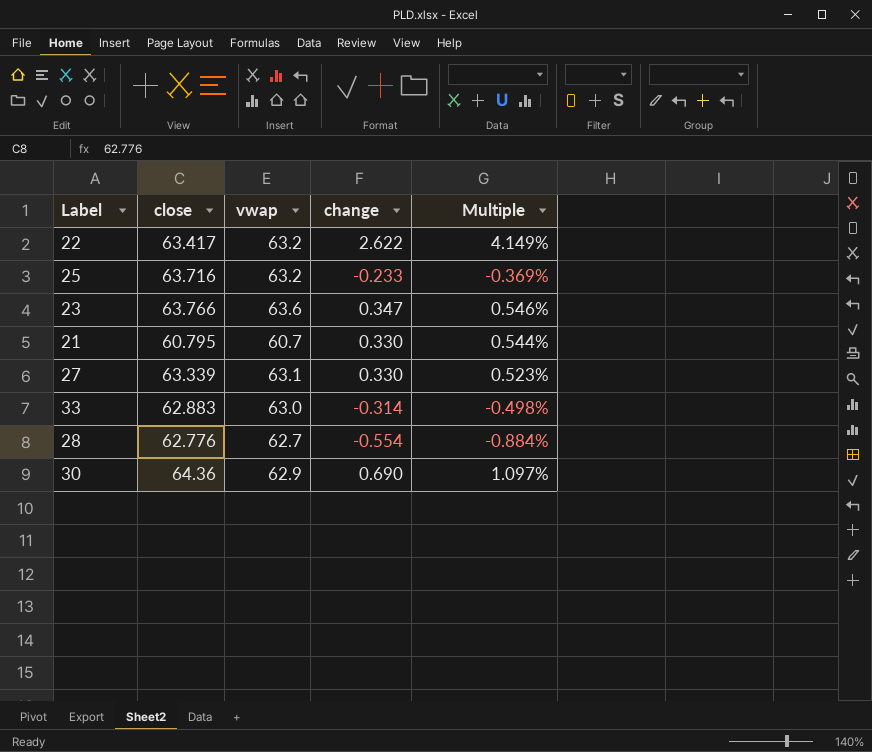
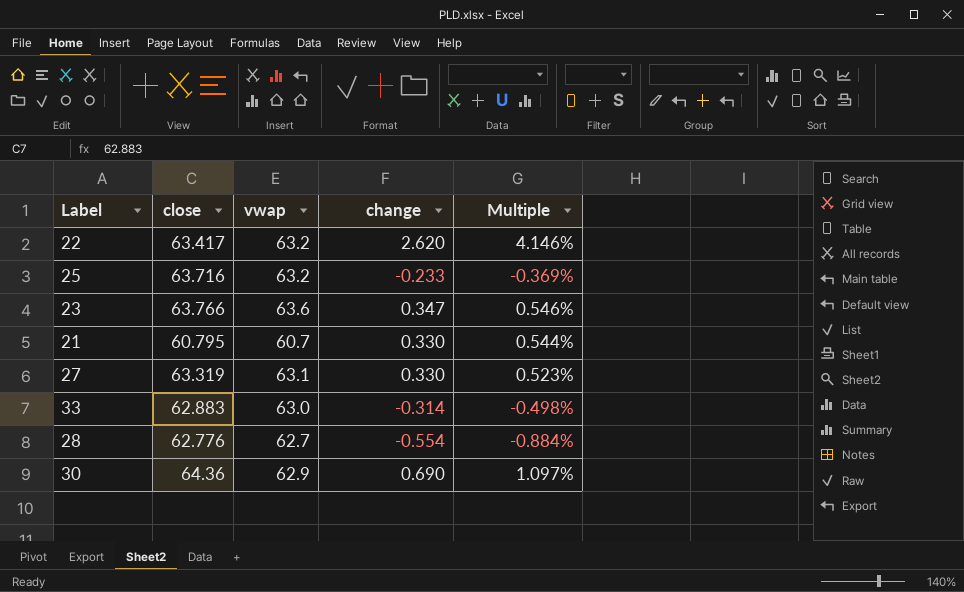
22 | change: 2.622 -> 2.620
22 | Multiple: 4.149% -> 4.146%
27 | close: 63.339 -> 63.319

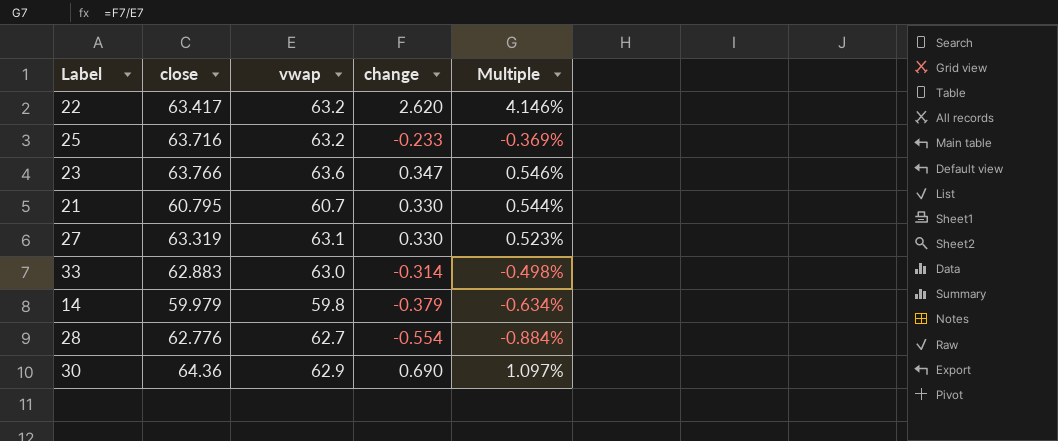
row 14: none -> 59.979 | 59.8 | -0.379 | -0.634%

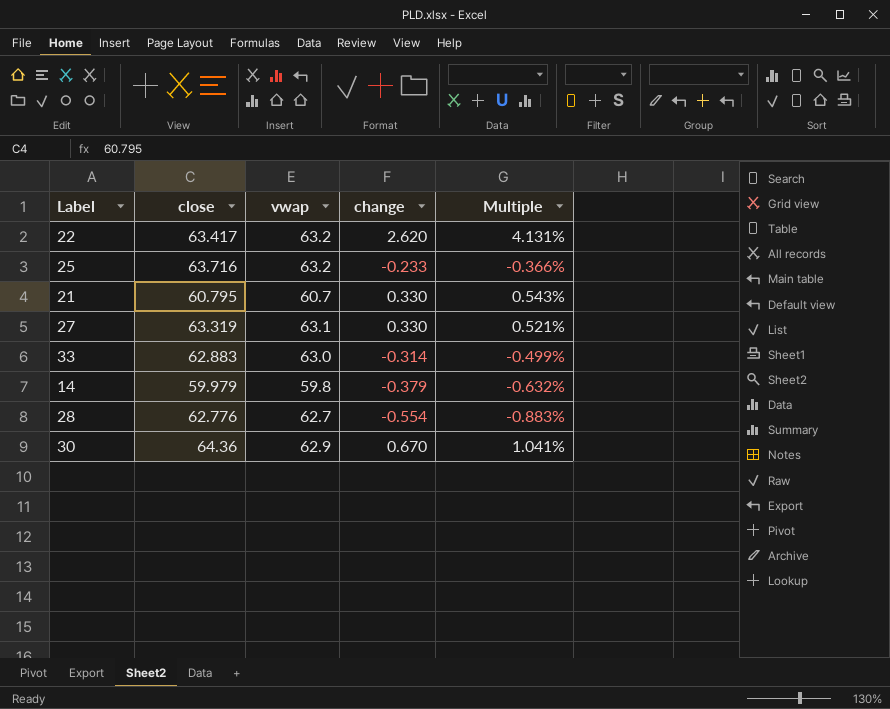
column Multiple | formula: [change] / [vwap] -> [change] / [close]
row 23: 63.766 | 63.6 | 0.347 | 0.546% -> none
30 | change: 0.690 -> 0.670

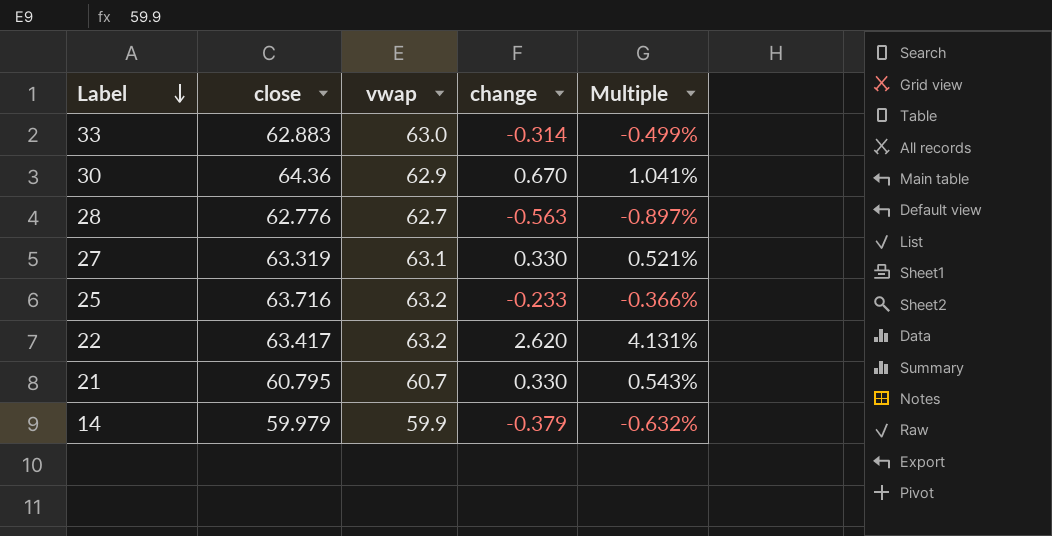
row order: none -> Label descending
28 | change: -0.554 -> -0.563
28 | Multiple: -0.883% -> -0.897%
14 | vwap: 59.8 -> 59.9

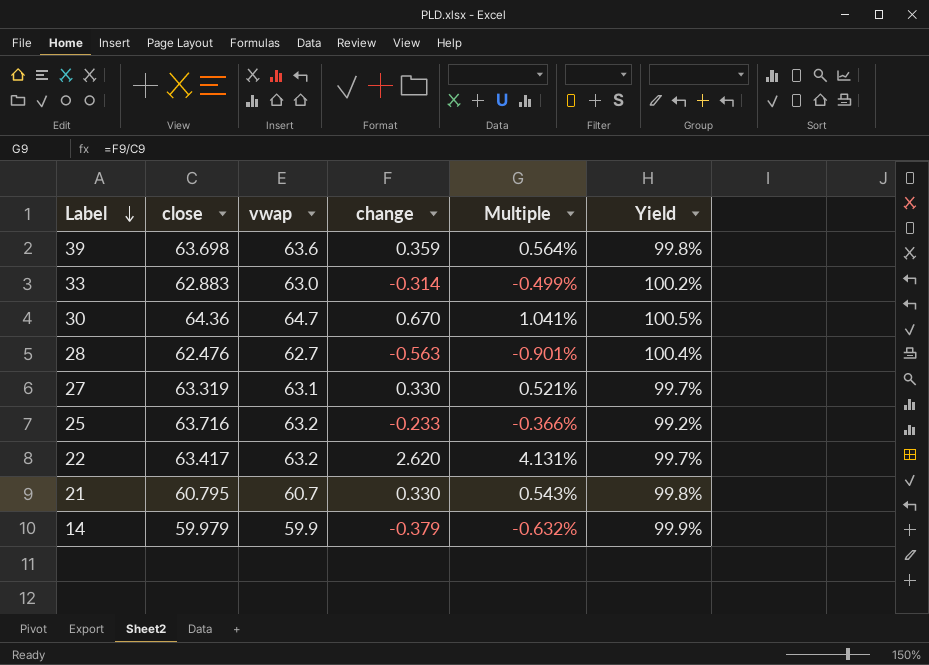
column Yield | formula: none -> [vwap] / [close]
row 39: none -> 63.698 | 63.6 | 0.359 | 0.564% | 99.8%
30 | vwap: 62.9 -> 64.7
28 | close: 62.776 -> 62.476
28 | Multiple: -0.897% -> -0.901%

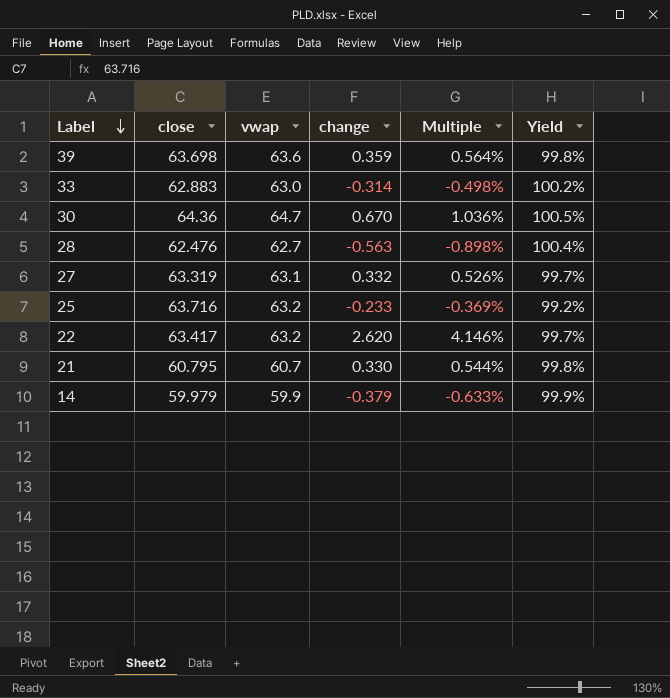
column Multiple | formula: [change] / [close] -> [change] / [vwap]
27 | change: 0.330 -> 0.332

